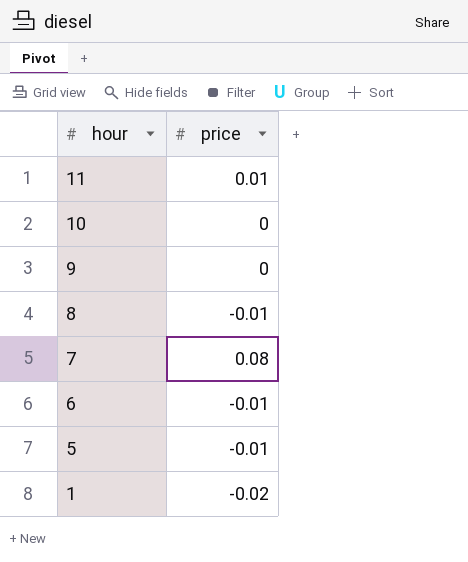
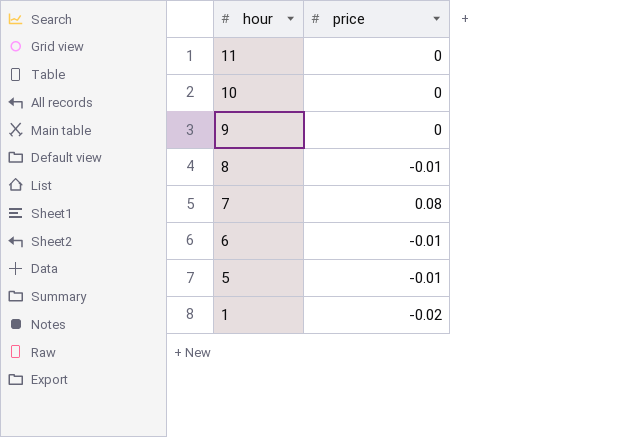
11 | price: 0.01 -> 0

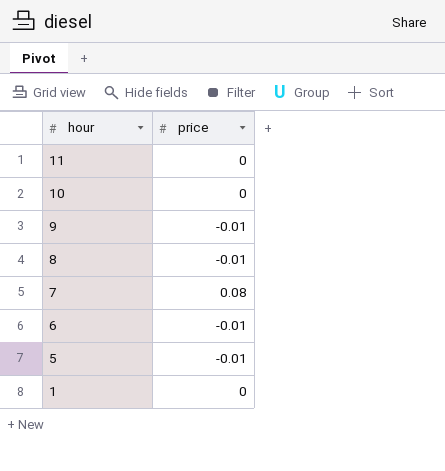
9 | price: 0 -> -0.01
1 | price: -0.02 -> 0

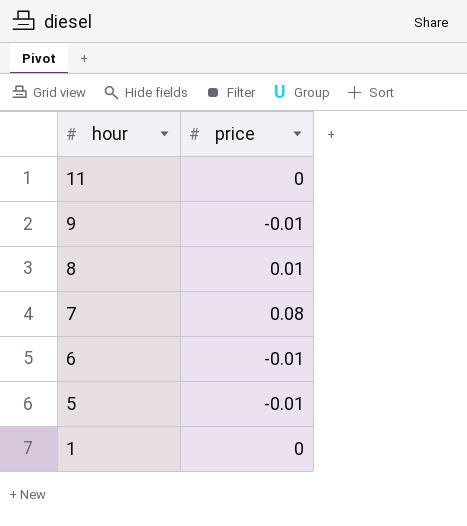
row 10: 0 -> none
8 | price: -0.01 -> 0.01

